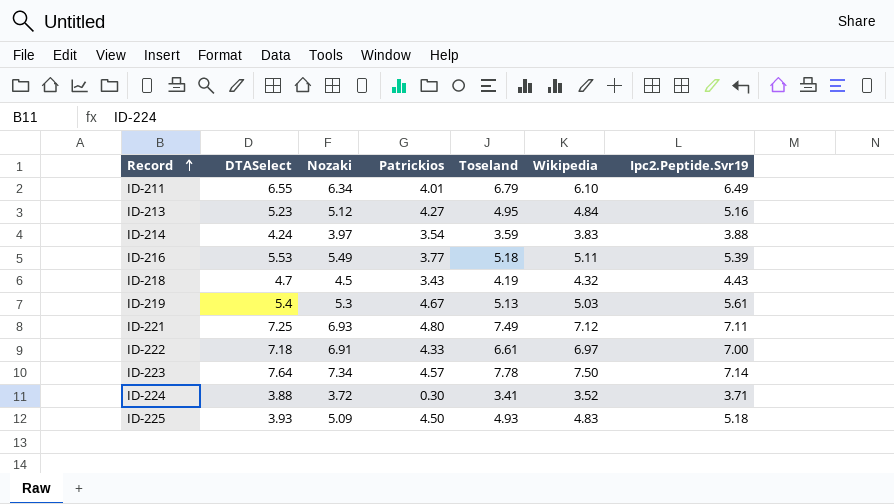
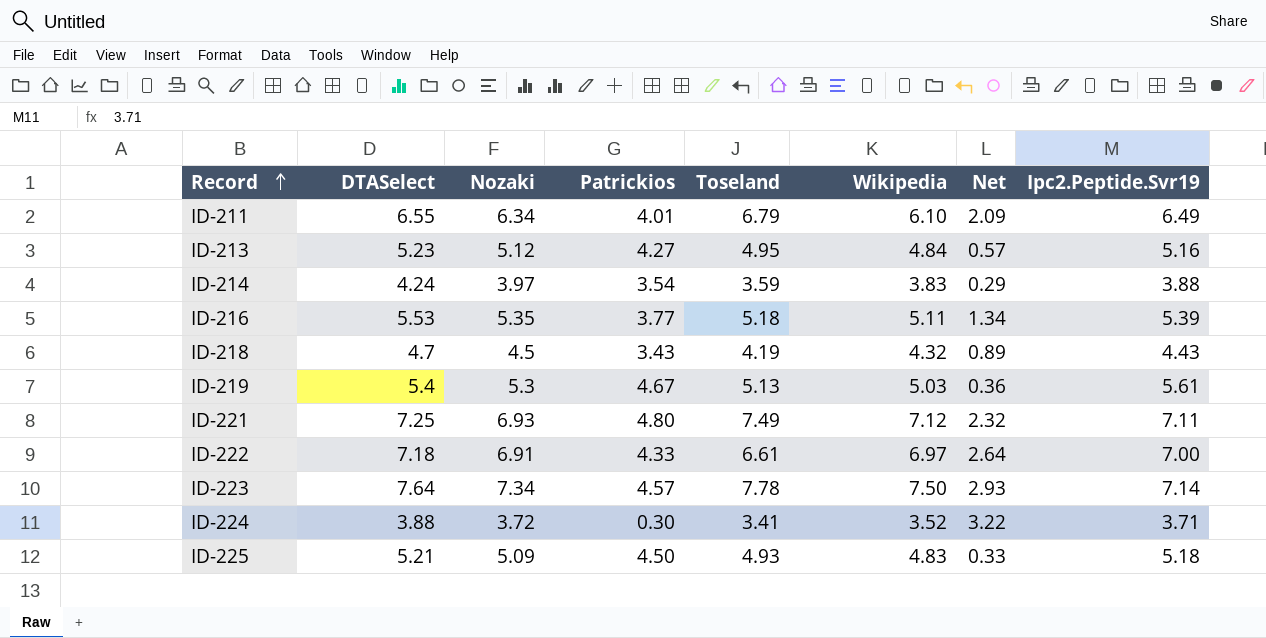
column Net | formula: none -> [Wikipedia] - [Patrickios]
ID-216 | Nozaki: 5.49 -> 5.35
ID-225 | DTASelect: 3.93 -> 5.21

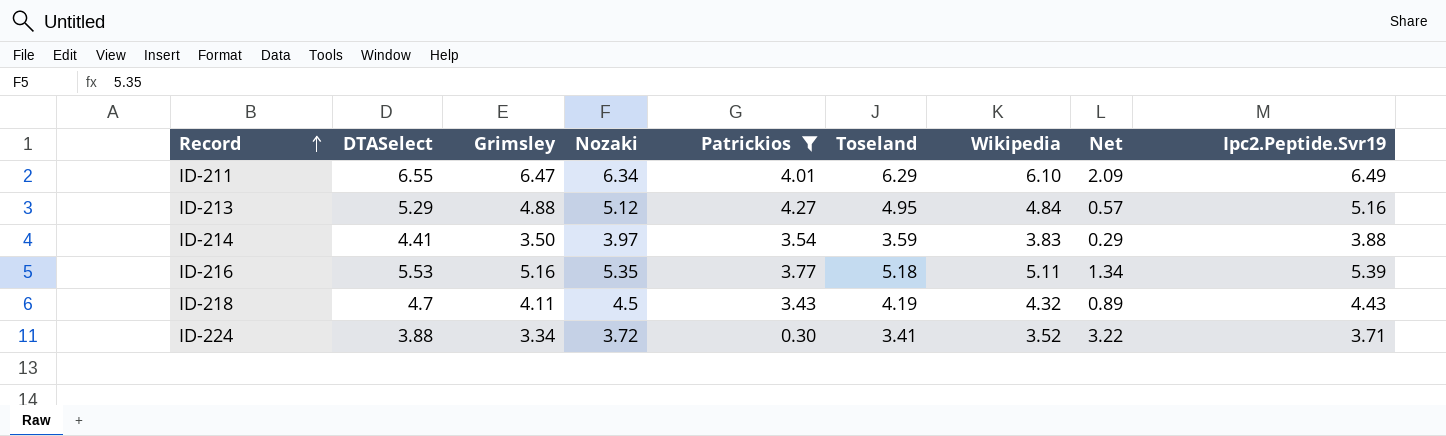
filter: none -> Patrickios <= 4.27
column Grimsley | position: none -> 3
ID-211 | Toseland: 6.79 -> 6.29
ID-213 | DTASelect: 5.23 -> 5.29
ID-214 | DTASelect: 4.24 -> 4.41

